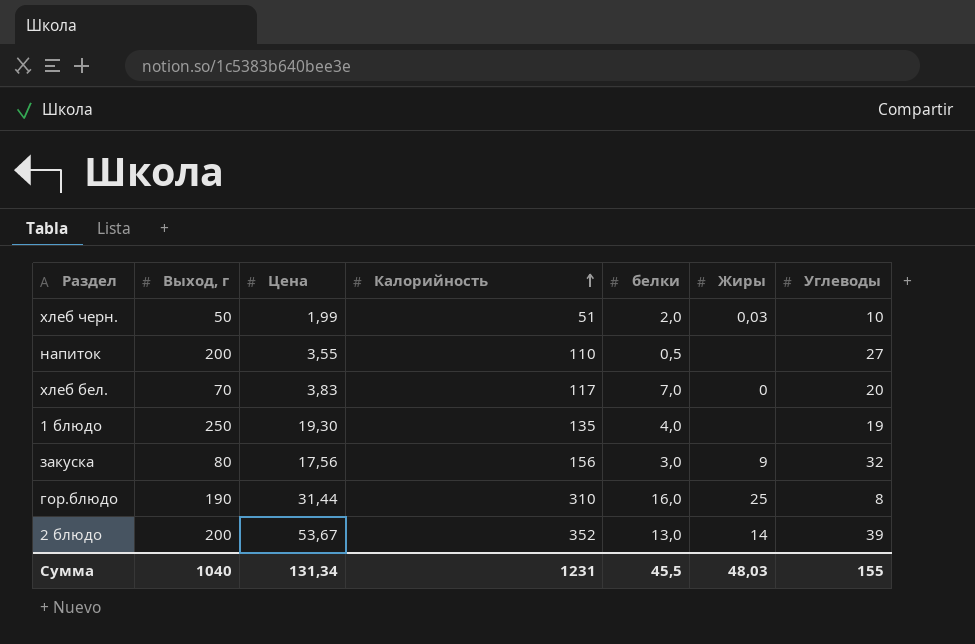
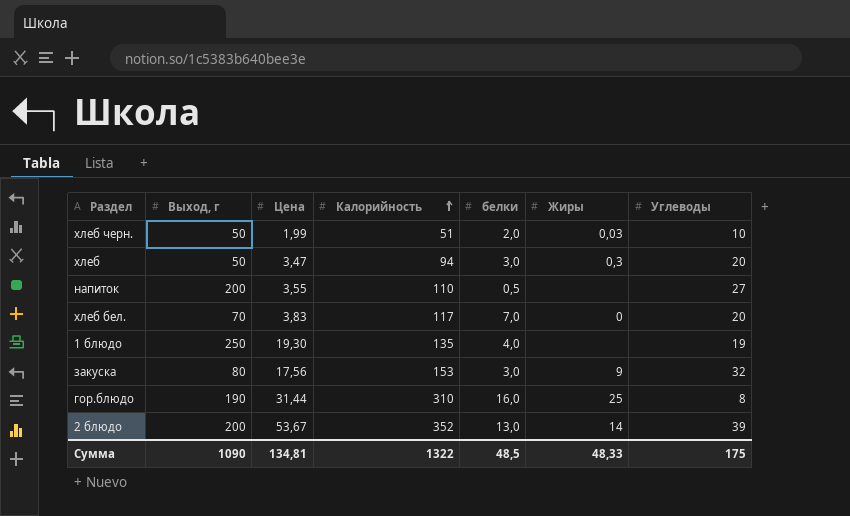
row хлеб: none -> 50 | 3,47 | 94 | 3,0 | 0,3 | 20
закуска | Калорийность: 156 -> 153
Сумма | Выход, г: 1040 -> 1090
Сумма | Цена: 131,34 -> 134,81
Сумма | Калорийность: 1231 -> 1322
Сумма | белки: 45,5 -> 48,5
Сумма | Жиры: 48,03 -> 48,33
Сумма | Углеводы: 155 -> 175

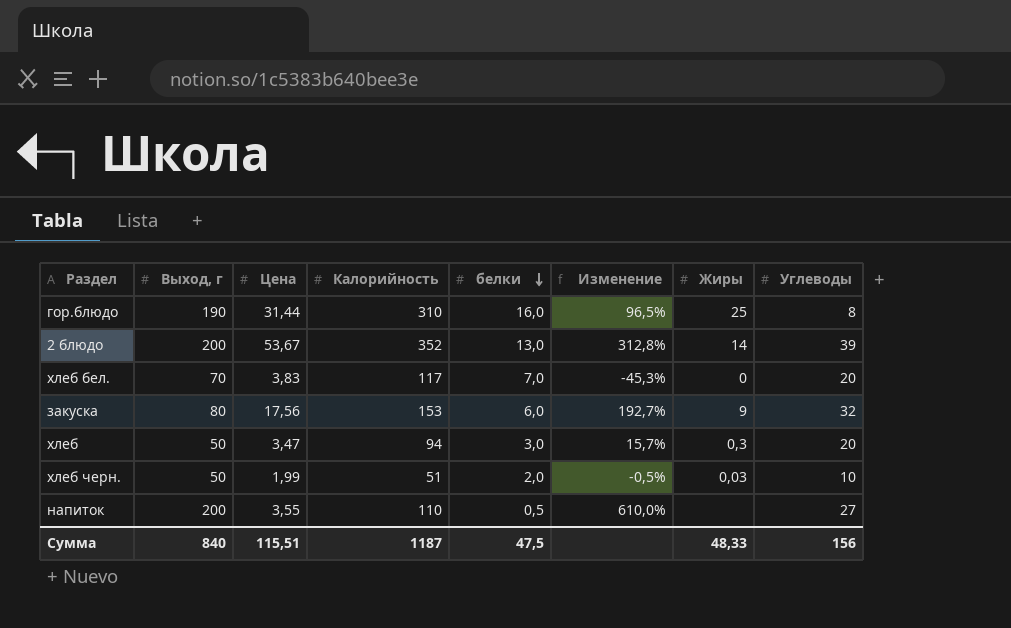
row order: Калорийность ascending -> белки descending
column Изменение | formula: none -> ([Цена] - [белки]) / [белки]
row 1 блюдо: 250 | 19,30 | 135 | 4,0 | none | 19 -> none
закуска | белки: 3,0 -> 6,0
Сумма | Выход, г: 1090 -> 840
Сумма | Цена: 134,81 -> 115,51
Сумма | Калорийность: 1322 -> 1187
Сумма | белки: 48,5 -> 47,5
Сумма | Углеводы: 175 -> 156

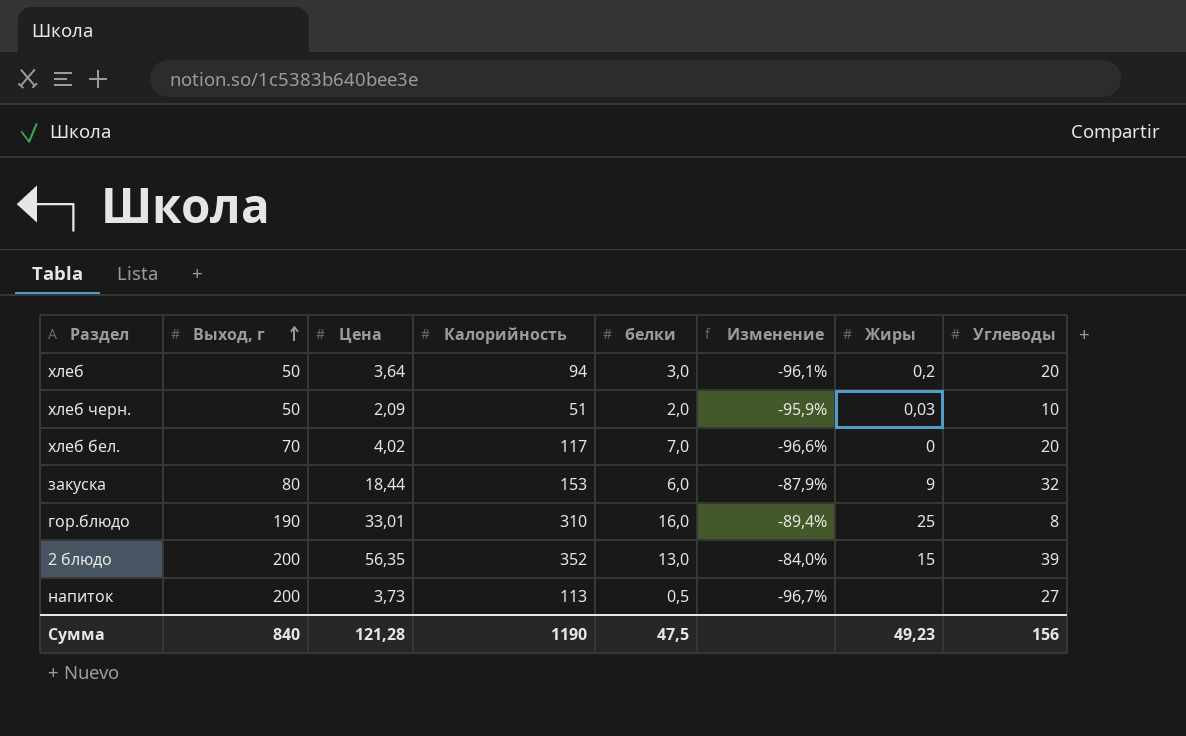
row order: белки descending -> Выход, г ascending
column Изменение | formula: ([Цена] - [белки]) / [белки] -> ([Цена] - [Калорийность]) / [Калорийность]
хлеб | Цена: 3,47 -> 3,64
хлеб | Жиры: 0,3 -> 0,2
хлеб черн. | Цена: 1,99 -> 2,09
хлеб бел. | Цена: 3,83 -> 4,02
закуска | Цена: 17,56 -> 18,44
гор.блюдо | Цена: 31,44 -> 33,01
2 блюдо | Цена: 53,67 -> 56,35
2 блюдо | Жиры: 14 -> 15
напиток | Цена: 3,55 -> 3,73
напиток | Калорийность: 110 -> 113
Сумма | Цена: 115,51 -> 121,28
Сумма | Калорийность: 1187 -> 1190
Сумма | Жиры: 48,33 -> 49,23

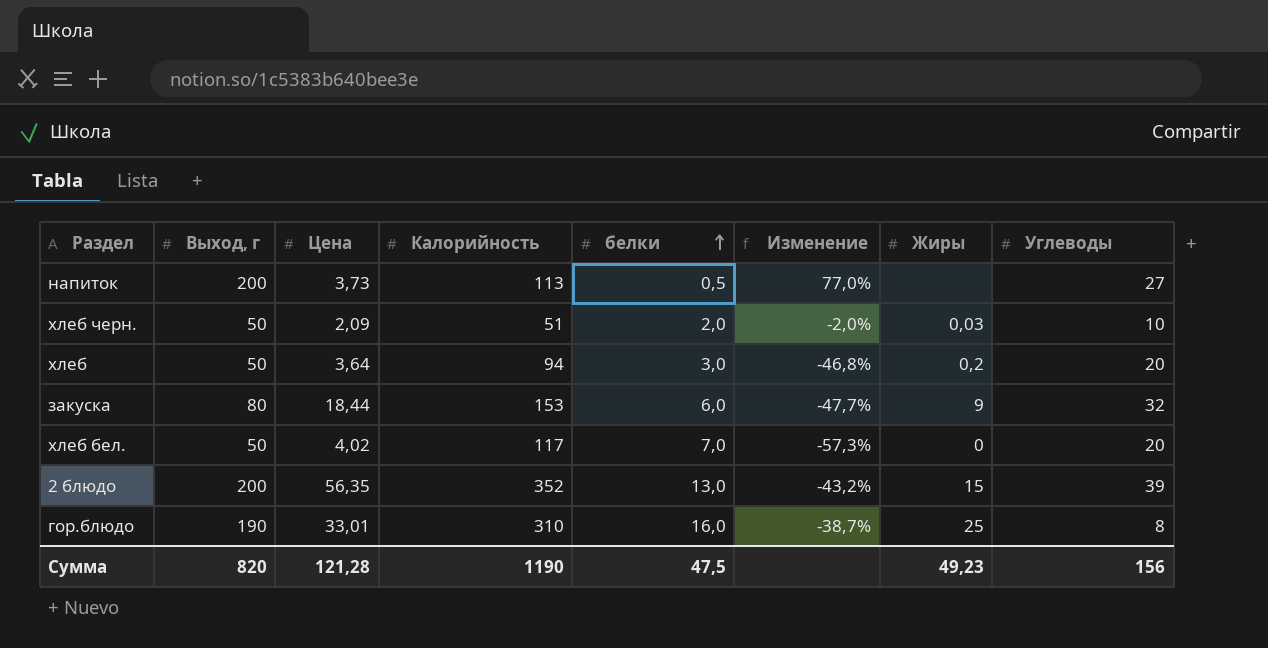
row order: Выход, г ascending -> белки ascending
column Изменение | formula: ([Цена] - [Калорийность]) / [Калорийность] -> ([Выход, г] - [Калорийность]) / [Калорийность]
хлеб бел. | Выход, г: 70 -> 50
Сумма | Выход, г: 840 -> 820

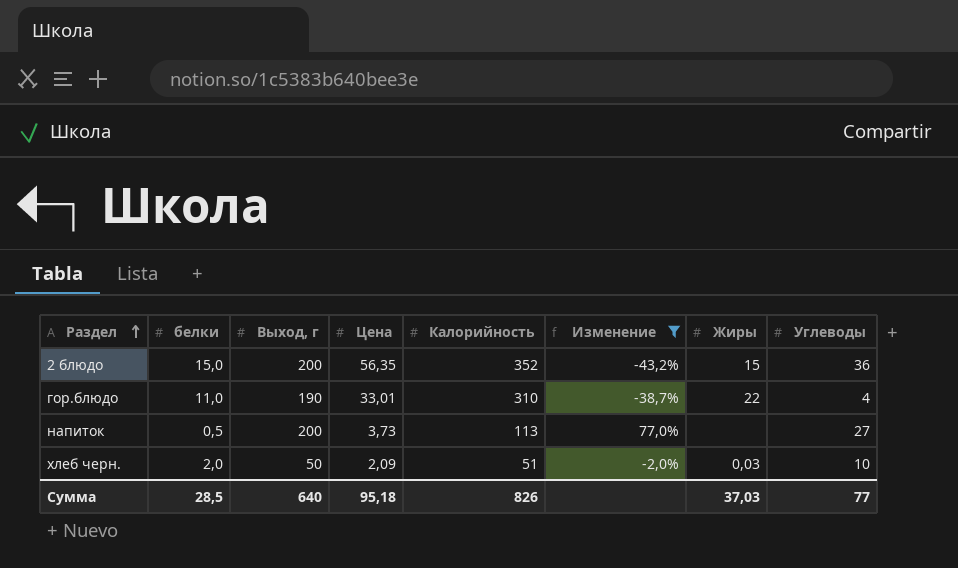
filter: none -> Изменение >= -43,2%
row order: белки ascending -> Раздел ascending
column белки | position: 5 -> 2
2 блюдо | белки: 13,0 -> 15,0
2 блюдо | Углеводы: 39 -> 36
гор.блюдо | белки: 16,0 -> 11,0
гор.блюдо | Жиры: 25 -> 22
гор.блюдо | Углеводы: 8 -> 4
Сумма | белки: 47,5 -> 28,5
Сумма | Выход, г: 820 -> 640
Сумма | Цена: 121,28 -> 95,18
Сумма | Калорийность: 1190 -> 826
Сумма | Жиры: 49,23 -> 37,03
Сумма | Углеводы: 156 -> 77

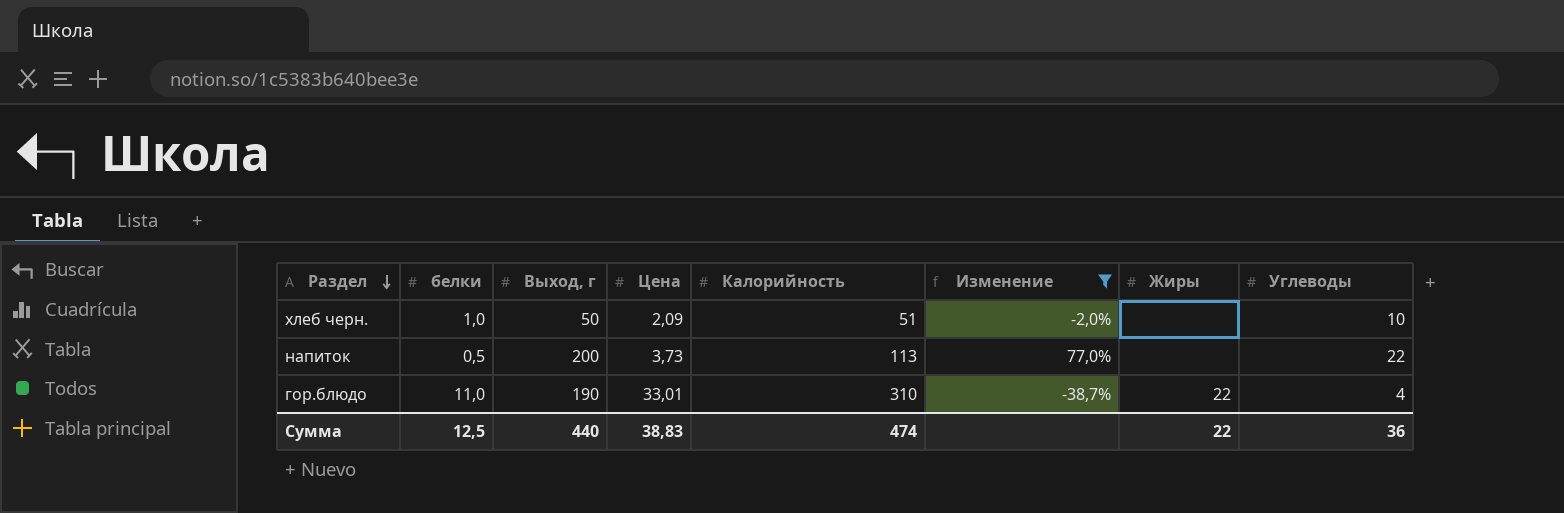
row order: Раздел ascending -> Раздел descending
row 2 блюдо: 15,0 | 200 | 56,35 | 352 | -43,2% | 15 | 36 -> none
хлеб черн. | белки: 2,0 -> 1,0
хлеб черн. | Жиры: 0,03 -> none
напиток | Углеводы: 27 -> 22
Сумма | белки: 28,5 -> 12,5
Сумма | Выход, г: 640 -> 440
Сумма | Цена: 95,18 -> 38,83
Сумма | Калорийность: 826 -> 474
Сумма | Жиры: 37,03 -> 22
Сумма | Углеводы: 77 -> 36

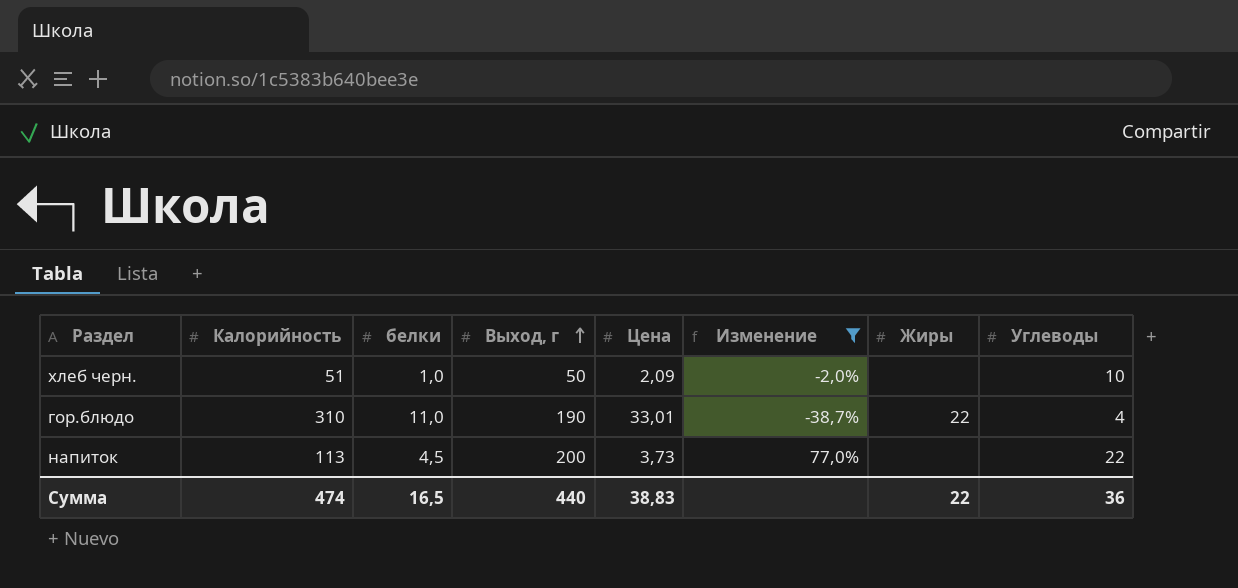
row order: Раздел descending -> Выход, г ascending
column Калорийность | position: 5 -> 2
напиток | белки: 0,5 -> 4,5
Сумма | белки: 12,5 -> 16,5

